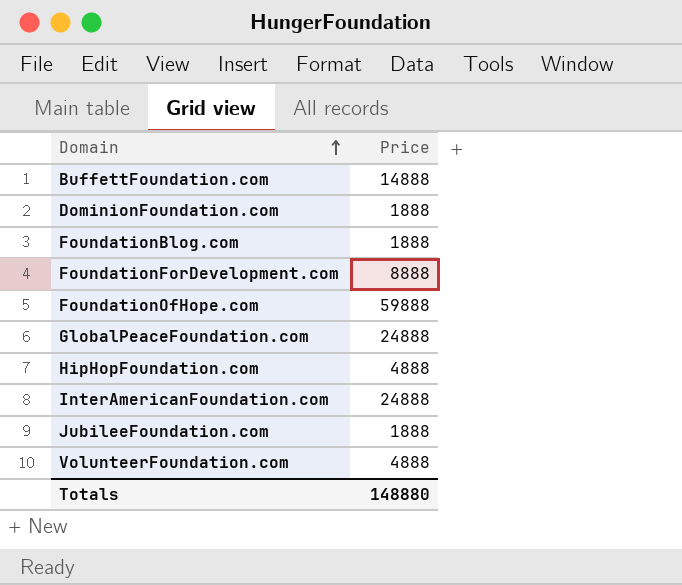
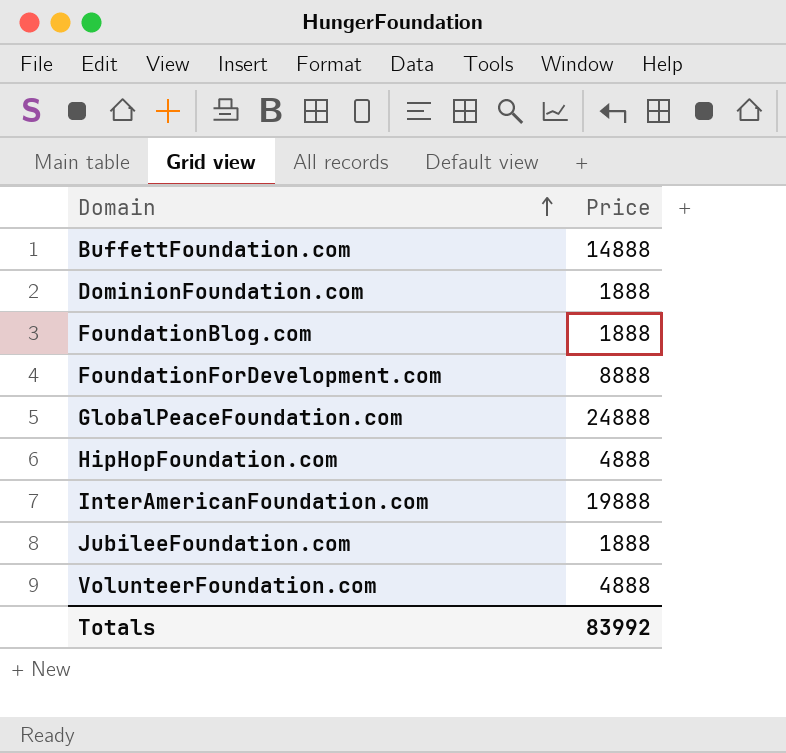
row FoundationOfHope.com: 59888 -> none
InterAmericanFoundation.com | Price: 24888 -> 19888
Totals | Price: 148880 -> 83992

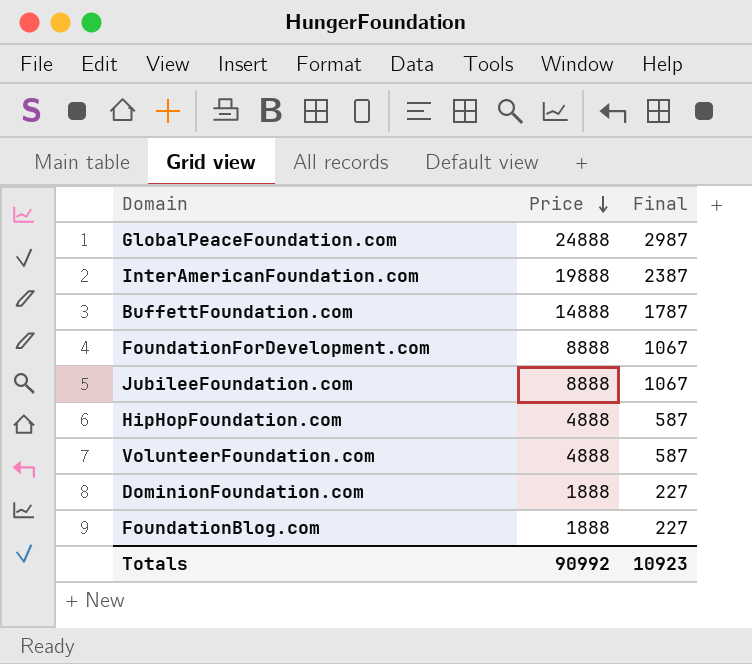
row order: Domain ascending -> Price descending
column Final | formula: none -> [Price] * 0.12
JubileeFoundation.com | Price: 1888 -> 8888
Totals | Price: 83992 -> 90992

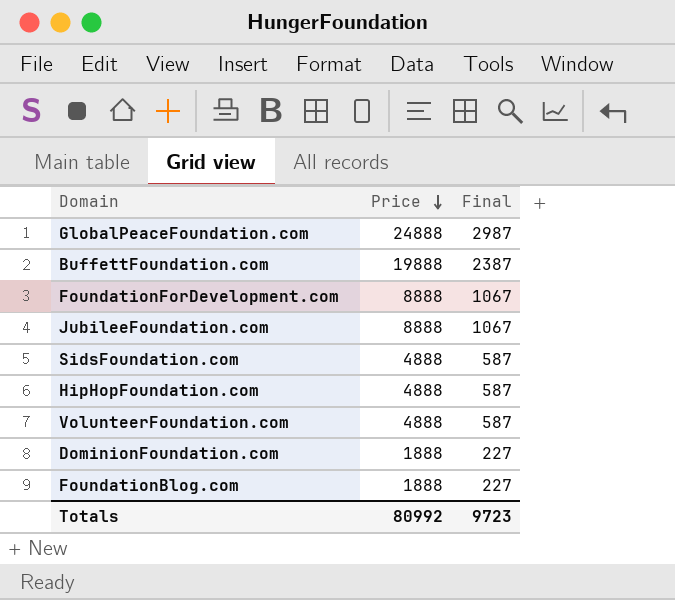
row InterAmericanFoundation.com: 19888 | 2387 -> none
BuffettFoundation.com | Price: 14888 -> 19888
BuffettFoundation.com | Final: 1787 -> 2387
row SidsFoundation.com: none -> 4888 | 587
Totals | Price: 90992 -> 80992
Totals | Final: 10923 -> 9723

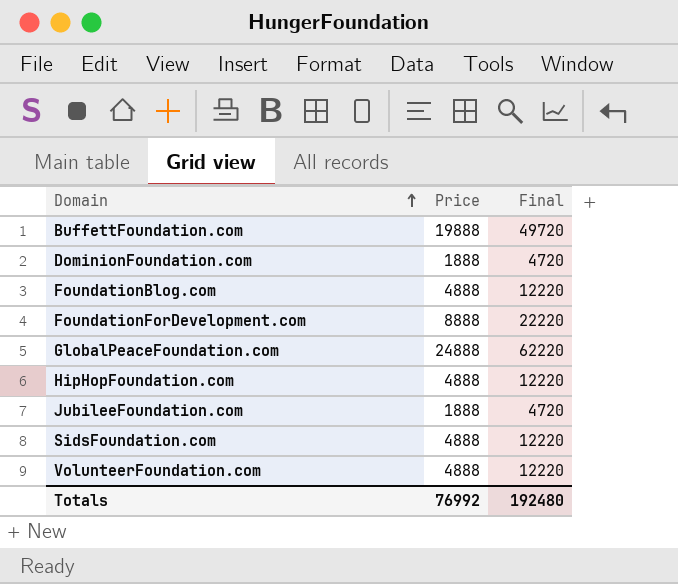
row order: Price descending -> Domain ascending
column Final | formula: [Price] * 0.12 -> [Price] * 2.5
FoundationBlog.com | Price: 1888 -> 4888
JubileeFoundation.com | Price: 8888 -> 1888
Totals | Price: 80992 -> 76992
Totals | Final: 9723 -> 192480

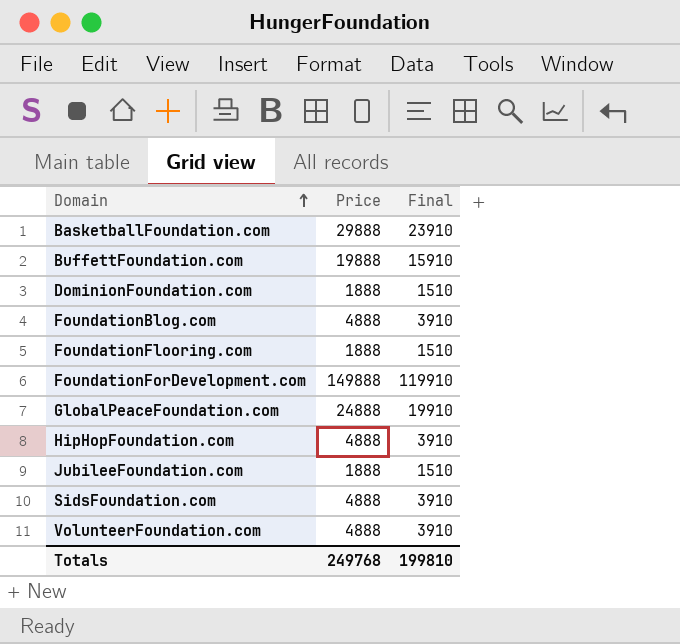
column Final | formula: [Price] * 2.5 -> [Price] * 0.8
row BasketballFoundation.com: none -> 29888 | 23910
row FoundationFlooring.com: none -> 1888 | 1510
FoundationForDevelopment.com | Price: 8888 -> 149888
Totals | Price: 76992 -> 249768
Totals | Final: 192480 -> 199810

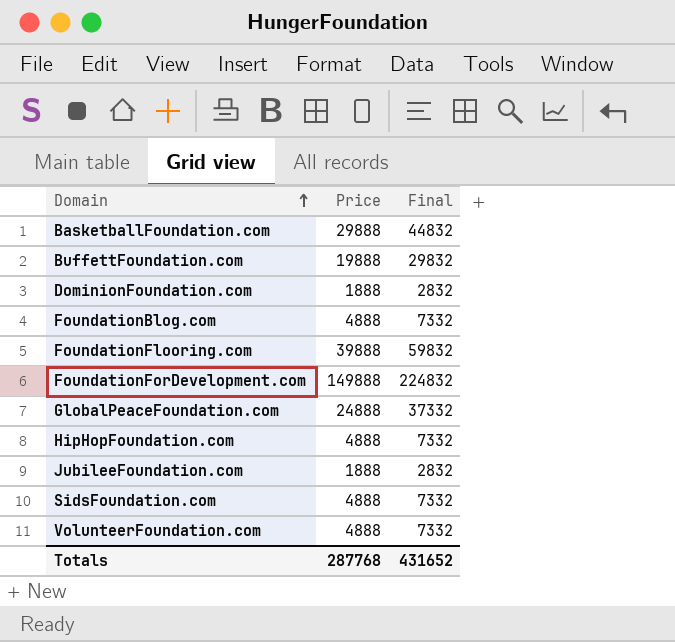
column Final | formula: [Price] * 0.8 -> [Price] * 1.5
FoundationFlooring.com | Price: 1888 -> 39888
Totals | Price: 249768 -> 287768
Totals | Final: 199810 -> 431652

